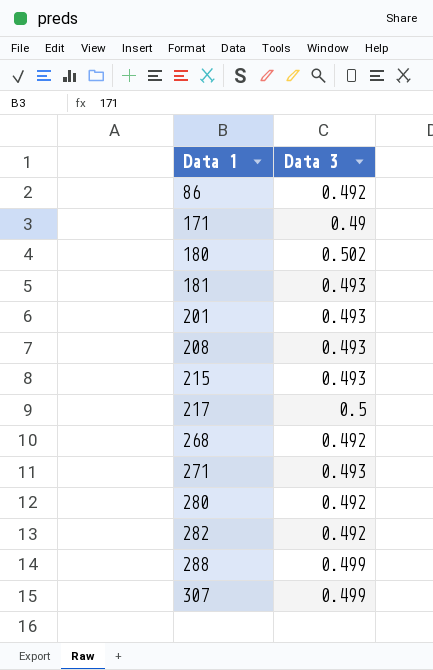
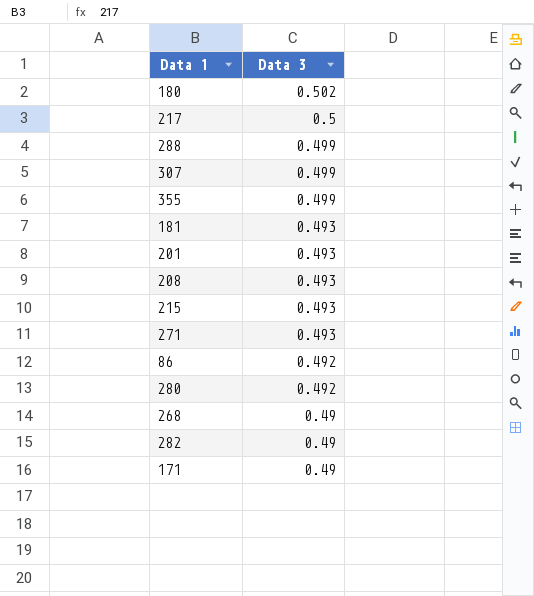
row order: Data 1 ascending -> Data 3 descending
row 355: none -> 0.499
268 | Data 3: 0.492 -> 0.49
282 | Data 3: 0.492 -> 0.49

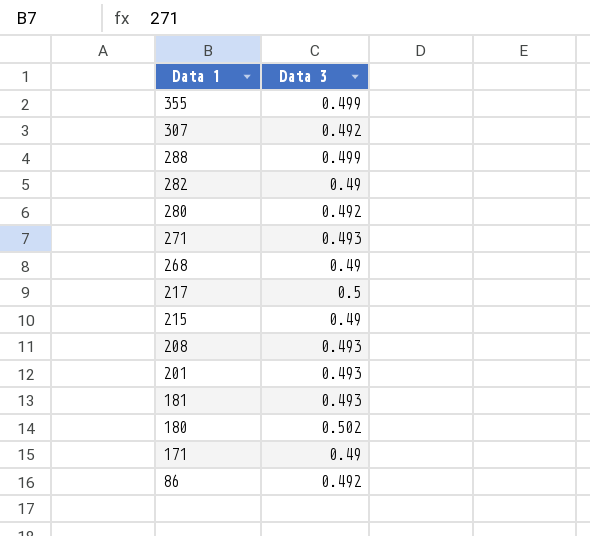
row order: Data 3 descending -> Data 1 descending
307 | Data 3: 0.499 -> 0.492
215 | Data 3: 0.493 -> 0.49

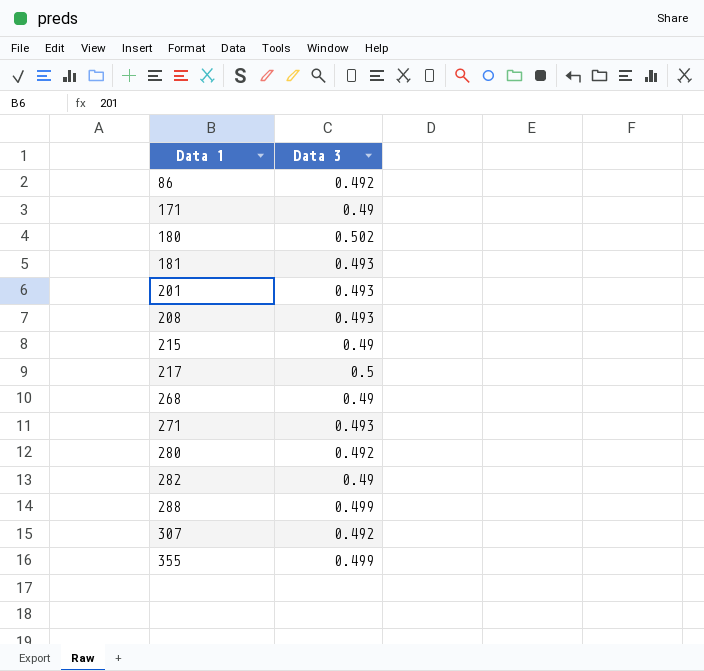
row order: Data 1 descending -> Data 1 ascending

